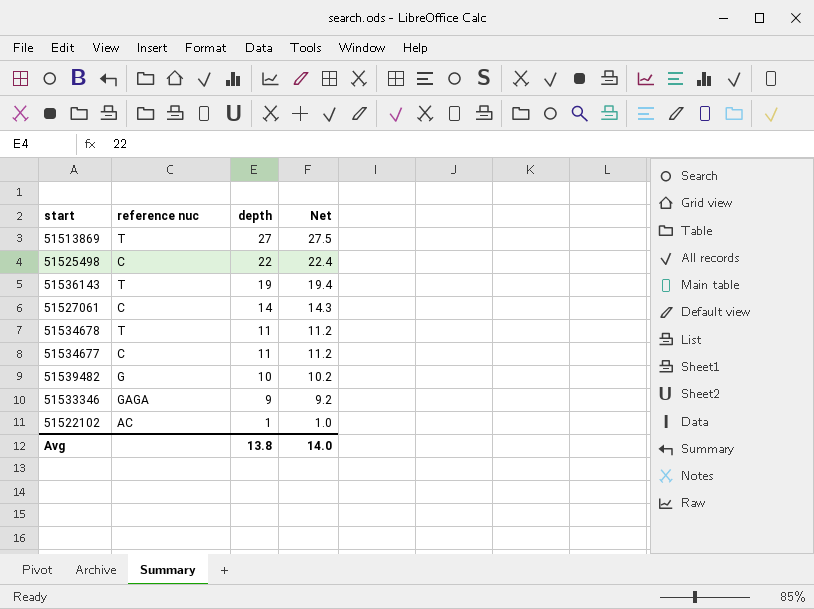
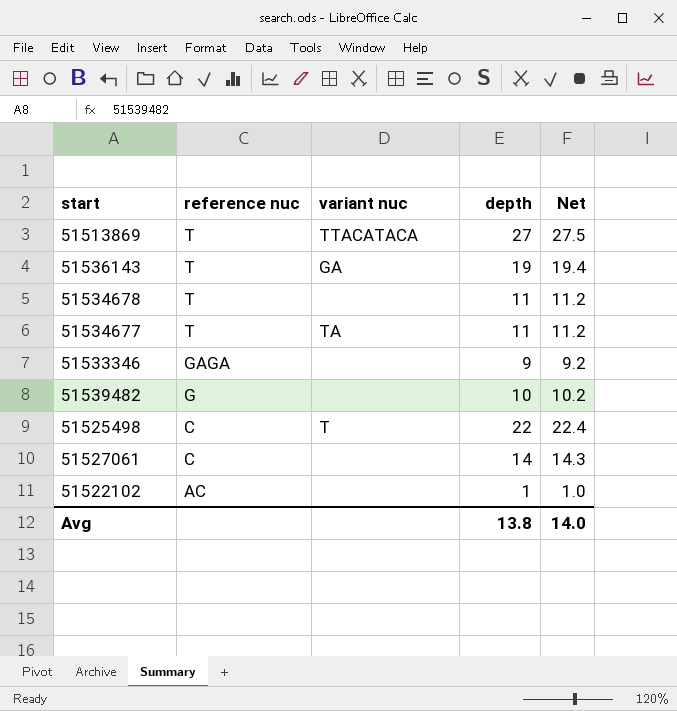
row order: depth descending -> reference nuc descending
column variant nuc | position: none -> 3
51534677 | reference nuc: C -> T

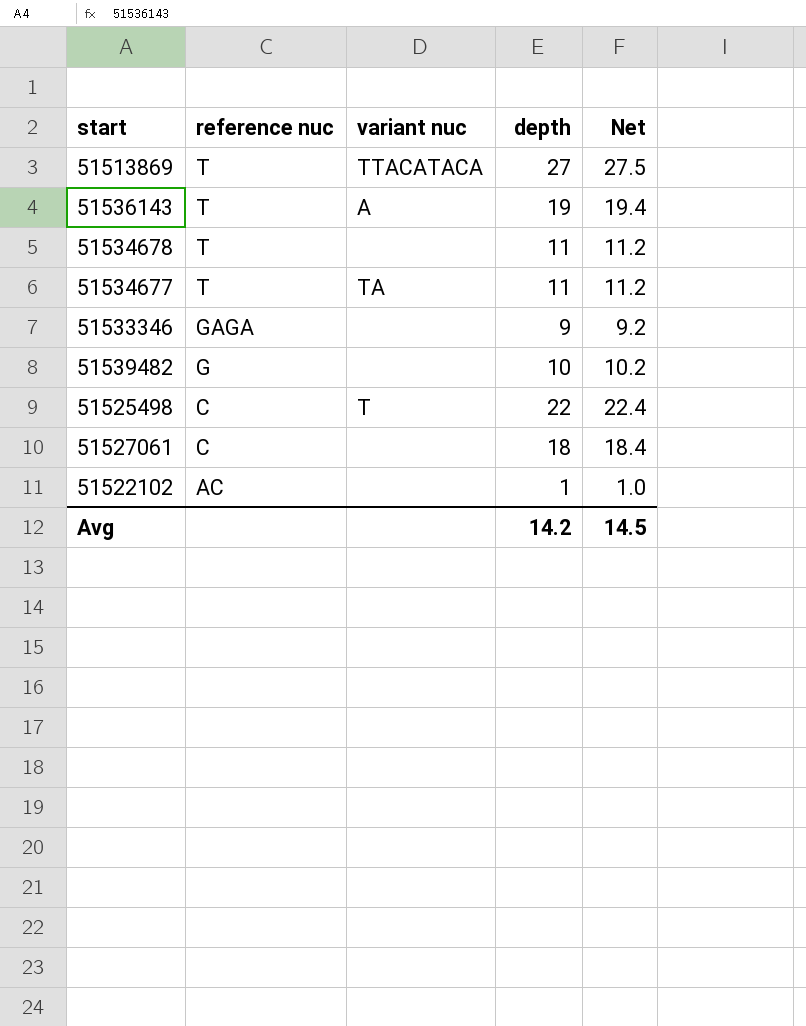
51536143 | variant nuc: GA -> A
51527061 | depth: 14 -> 18
51527061 | Net: 14.3 -> 18.4
Avg | depth: 13.8 -> 14.2
Avg | Net: 14.0 -> 14.5

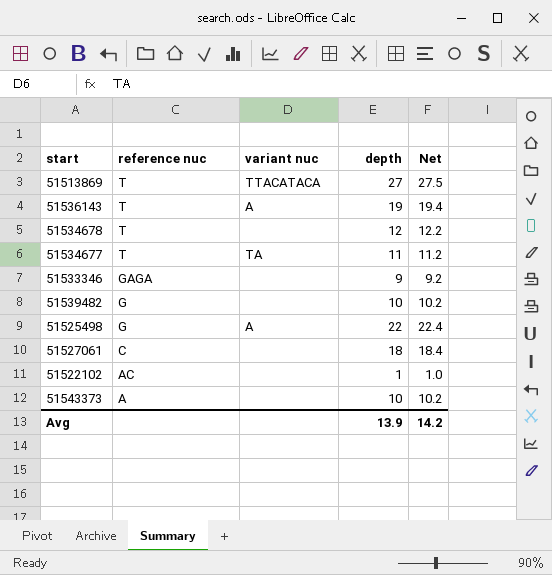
51534678 | depth: 11 -> 12
51534678 | Net: 11.2 -> 12.2
51525498 | reference nuc: C -> G
51525498 | variant nuc: T -> A
row 51543373: none -> A | none | 10 | 10.2
Avg | depth: 14.2 -> 13.9
Avg | Net: 14.5 -> 14.2

